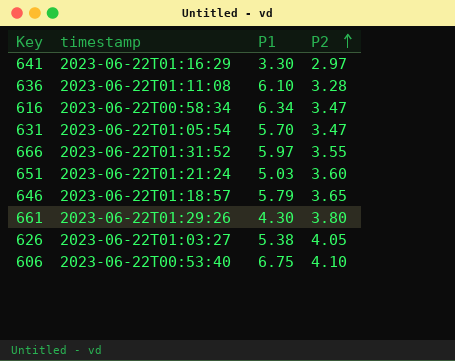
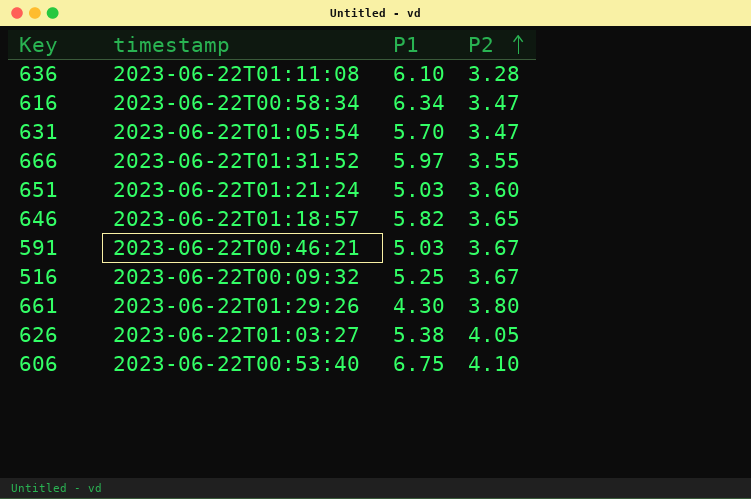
row 641: 2023-06-22T01:16:29 | 3.30 | 2.97 -> none
646 | P1: 5.79 -> 5.82
row 591: none -> 2023-06-22T00:46:21 | 5.03 | 3.67
row 516: none -> 2023-06-22T00:09:32 | 5.25 | 3.67

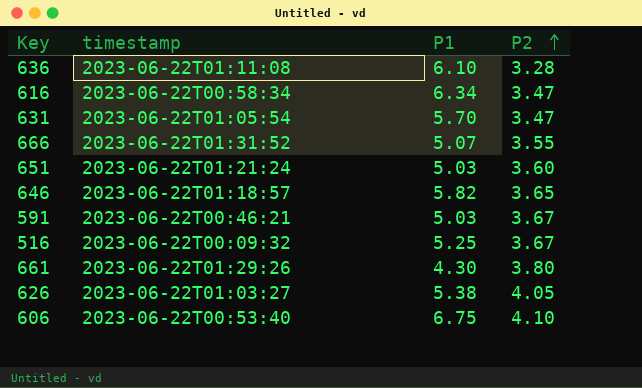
666 | P1: 5.97 -> 5.07

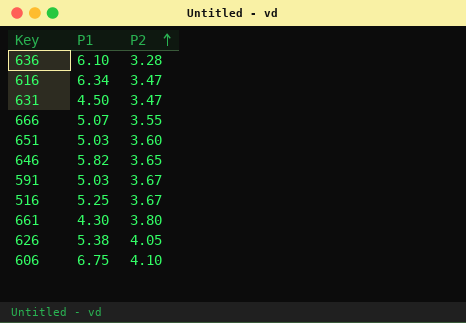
column timestamp | position: 2 -> none
631 | P1: 5.70 -> 4.50

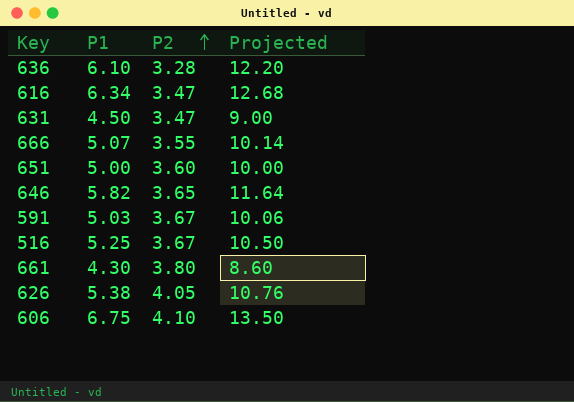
column Projected | formula: none -> [P1] * 2
651 | P1: 5.03 -> 5.00

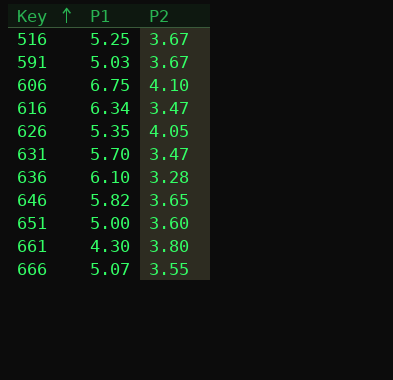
row order: P2 ascending -> Key ascending
column Projected | formula: [P1] * 2 -> none
626 | P1: 5.38 -> 5.35
631 | P1: 4.50 -> 5.70

